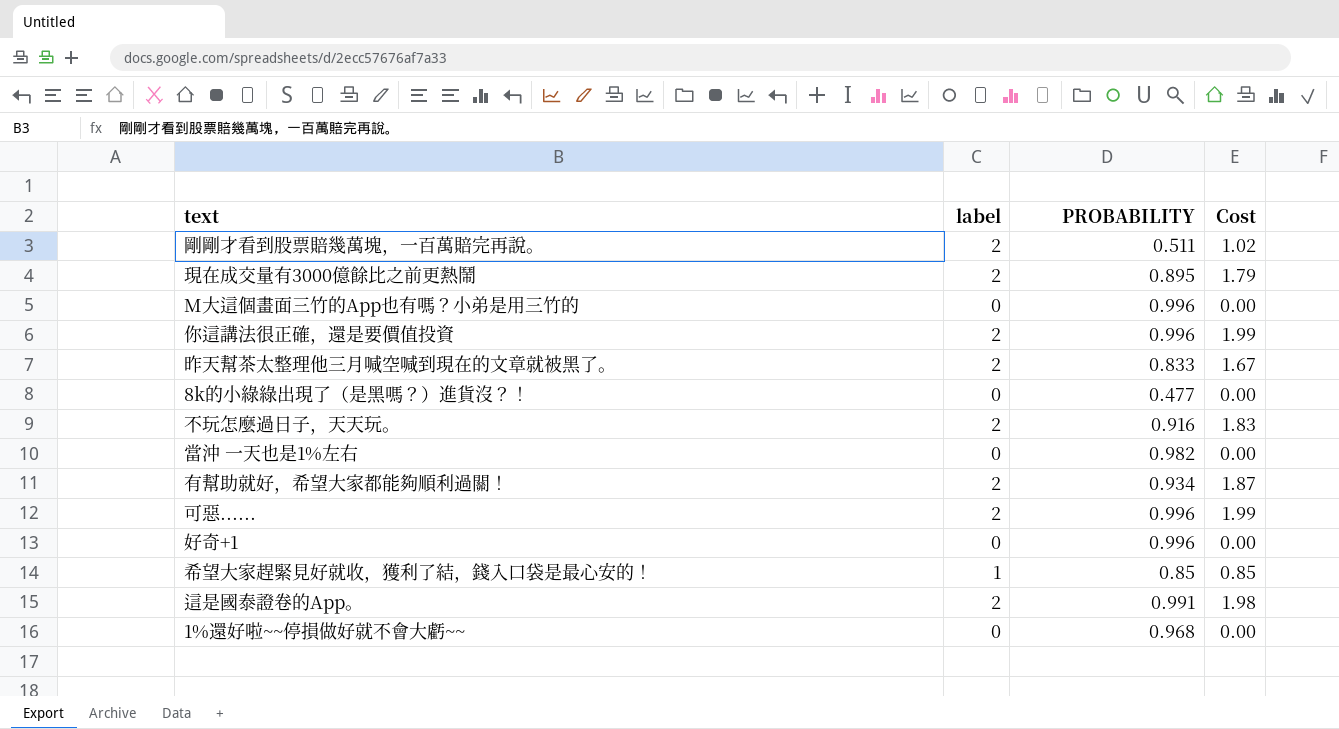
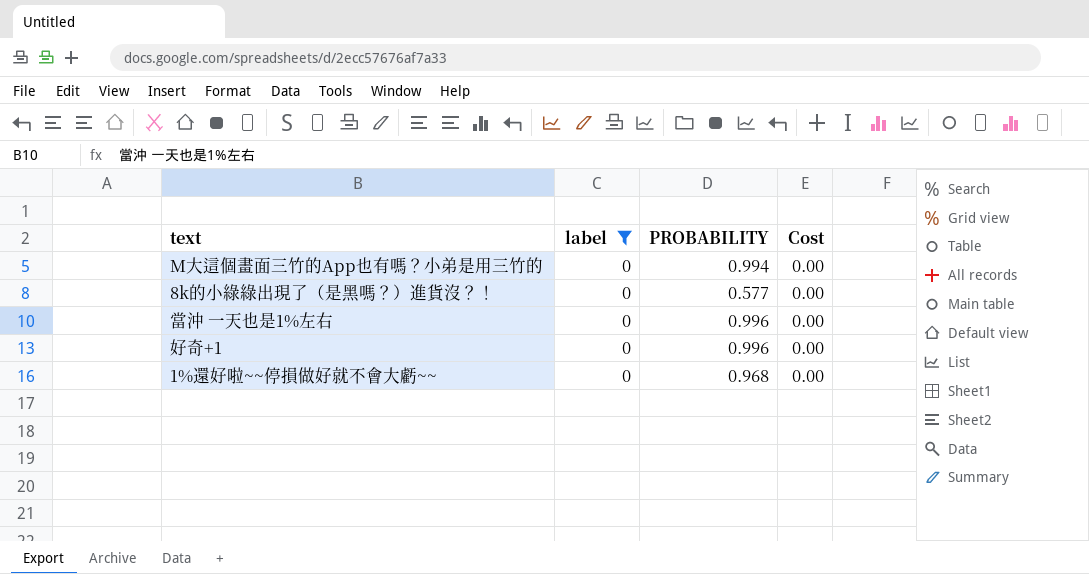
filter: none -> label = 0
M大這個畫面三竹的App也有嗎？小弟是用三竹的 | PROBABILITY: 0.996 -> 0.994
8k的小綠綠出現了（是黑嗎？）進貨沒？！ | PROBABILITY: 0.477 -> 0.577
當沖 一天也是1%左右 | PROBABILITY: 0.982 -> 0.996

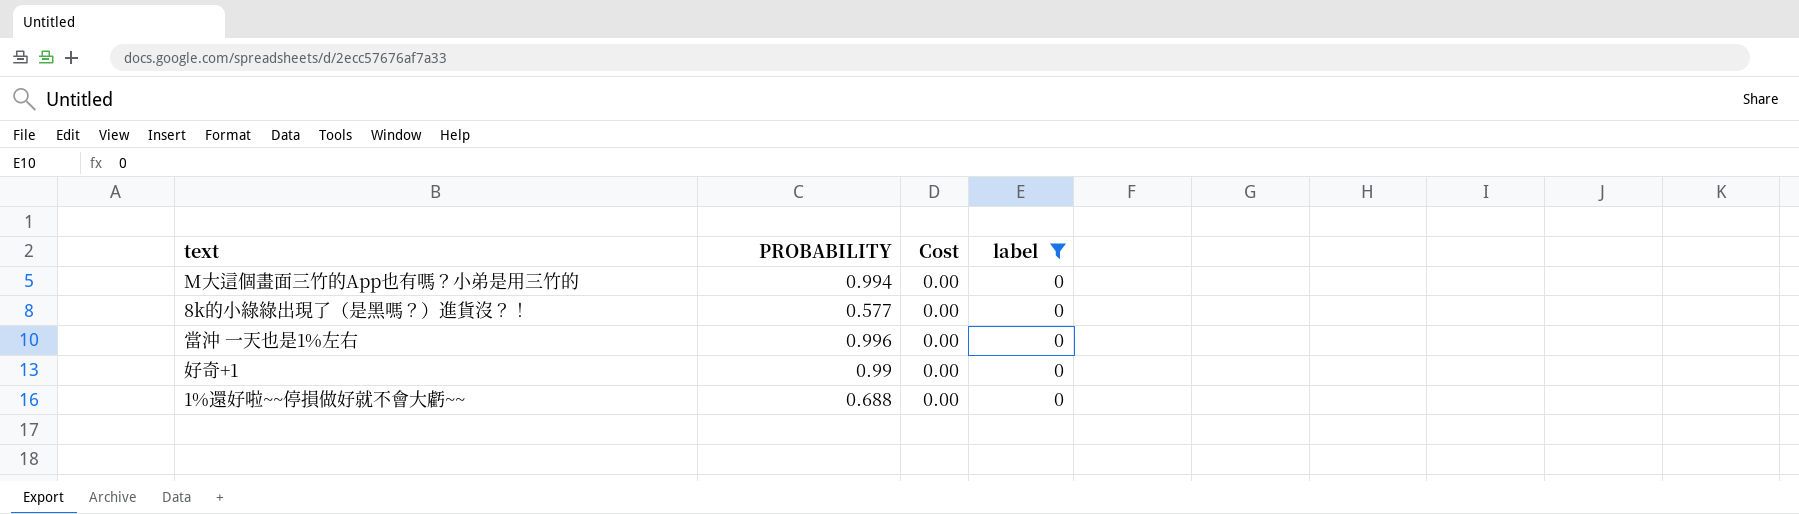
column label | position: 2 -> 4
好奇+1 | PROBABILITY: 0.996 -> 0.99
1%還好啦~~停損做好就不會大虧~~ | PROBABILITY: 0.968 -> 0.688

